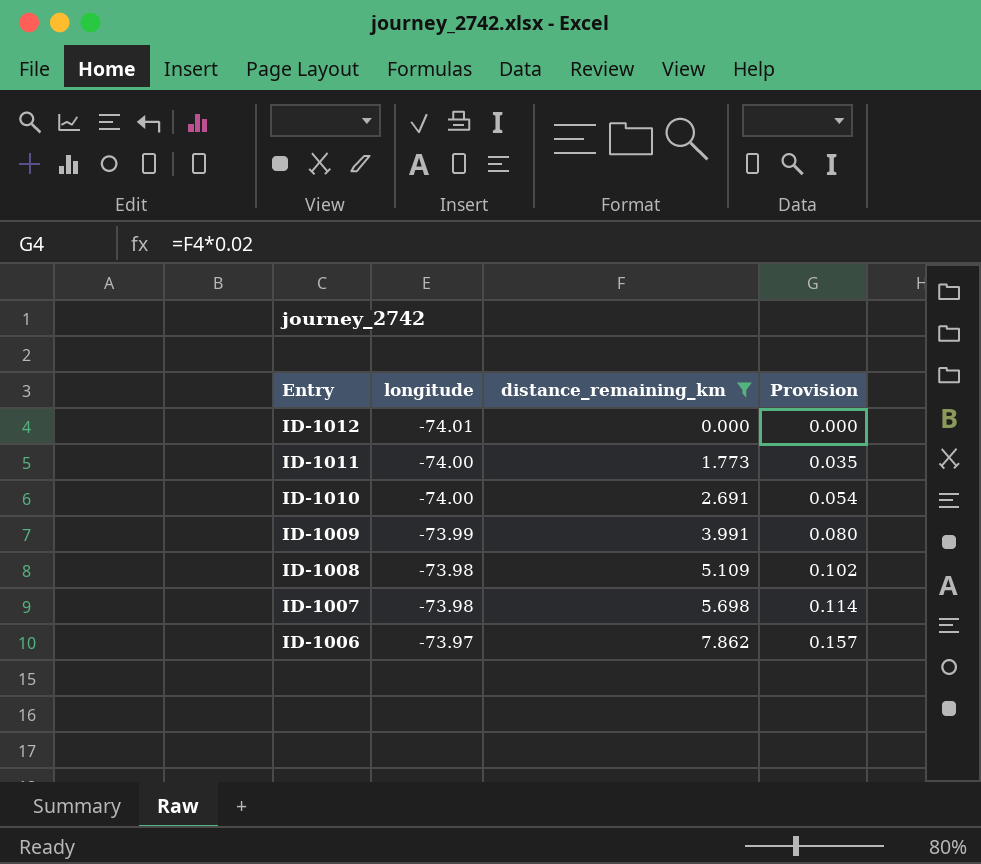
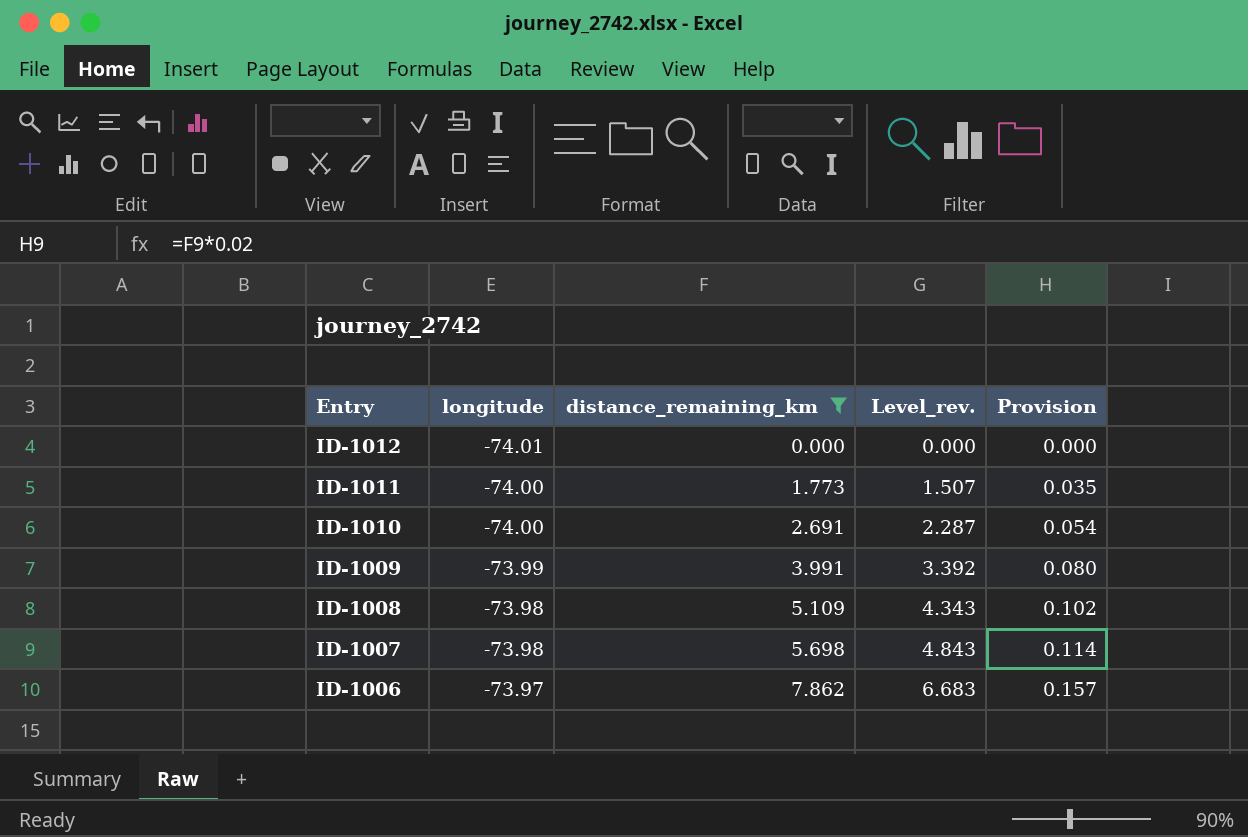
column Level_rev. | formula: none -> [distance_remaining_km] * 0.85

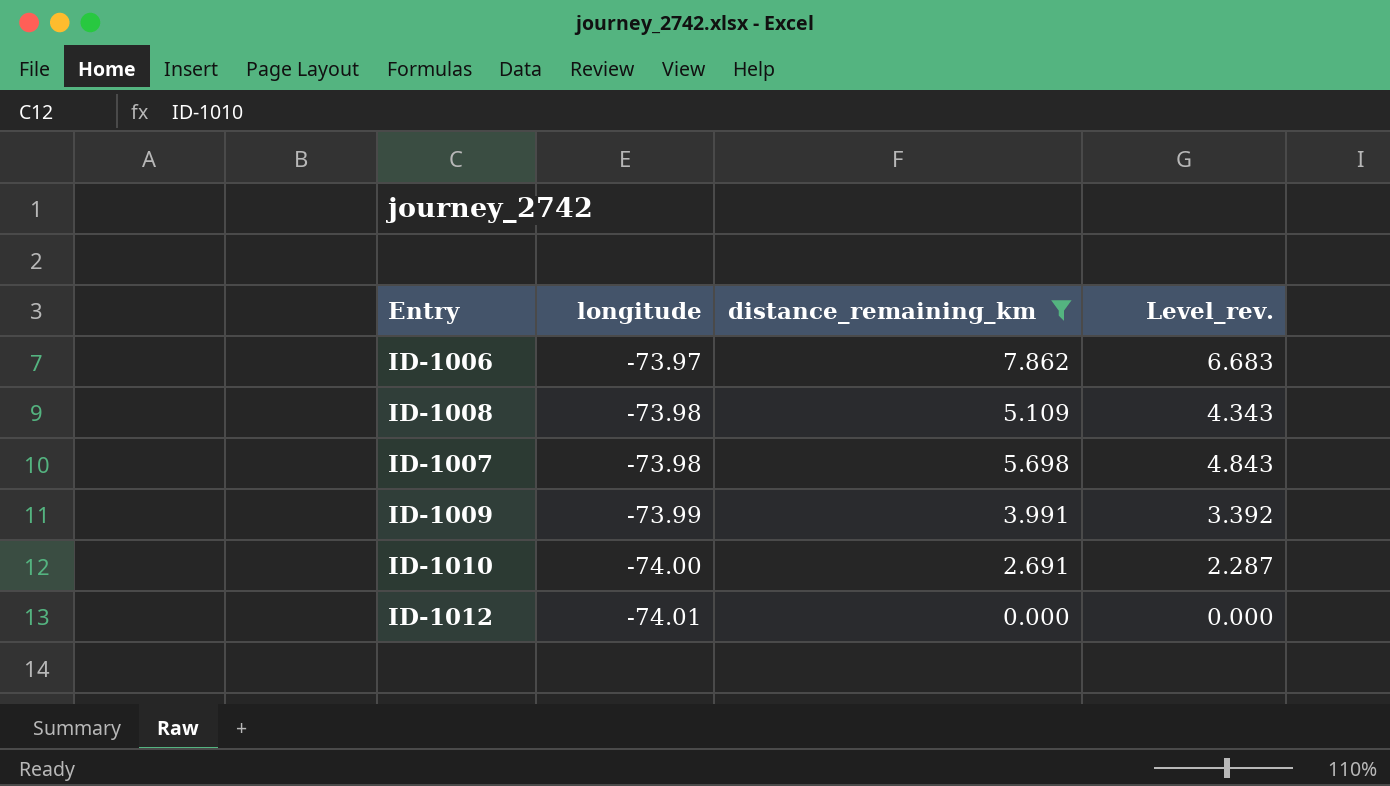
row order: Entry descending -> longitude descending
column Provision | formula: [distance_remaining_km] * 0.02 -> none
row ID-1011: -74.00 | 1.773 | 1.507 | 0.035 -> none

